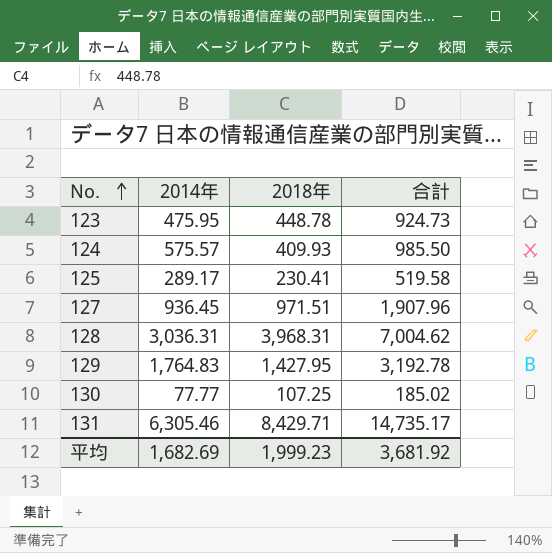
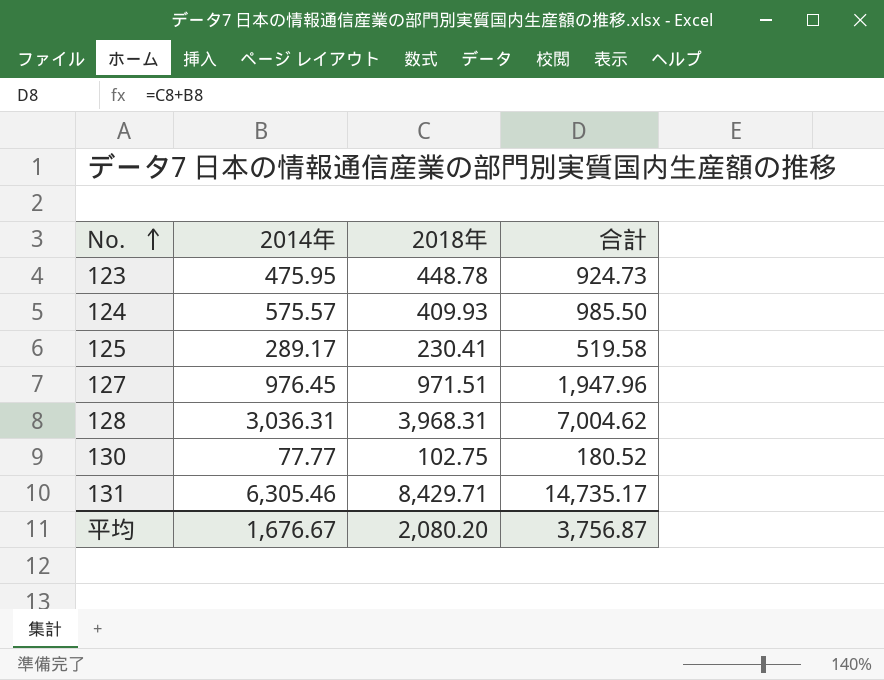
row 129: 1,764.83 | 1,427.95 | 3,192.78 -> none
127 | 2014年: 936.45 -> 976.45
127 | 合計: 1,907.96 -> 1,947.96
130 | 2018年: 107.25 -> 102.75
130 | 合計: 185.02 -> 180.52
平均 | 2014年: 1,682.69 -> 1,676.67
平均 | 2018年: 1,999.23 -> 2,080.20
平均 | 合計: 3,681.92 -> 3,756.87

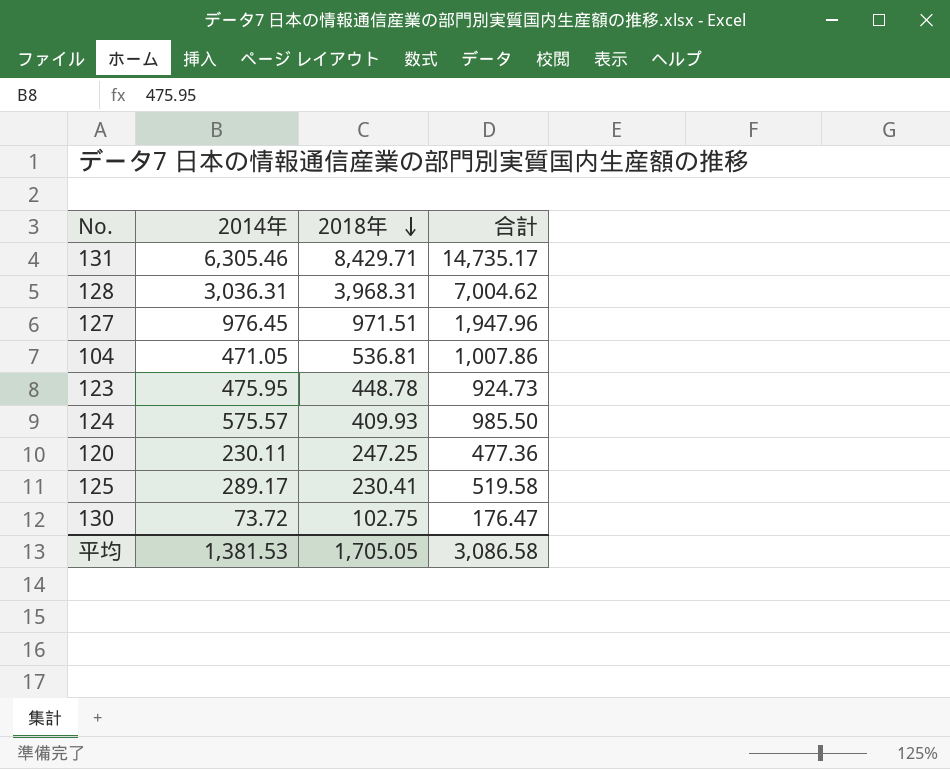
row order: No. ascending -> 2018年 descending
row 104: none -> 471.05 | 536.81 | 1,007.86
row 120: none -> 230.11 | 247.25 | 477.36
130 | 2014年: 77.77 -> 73.72
130 | 合計: 180.52 -> 176.47
平均 | 2014年: 1,676.67 -> 1,381.53
平均 | 2018年: 2,080.20 -> 1,705.05
平均 | 合計: 3,756.87 -> 3,086.58

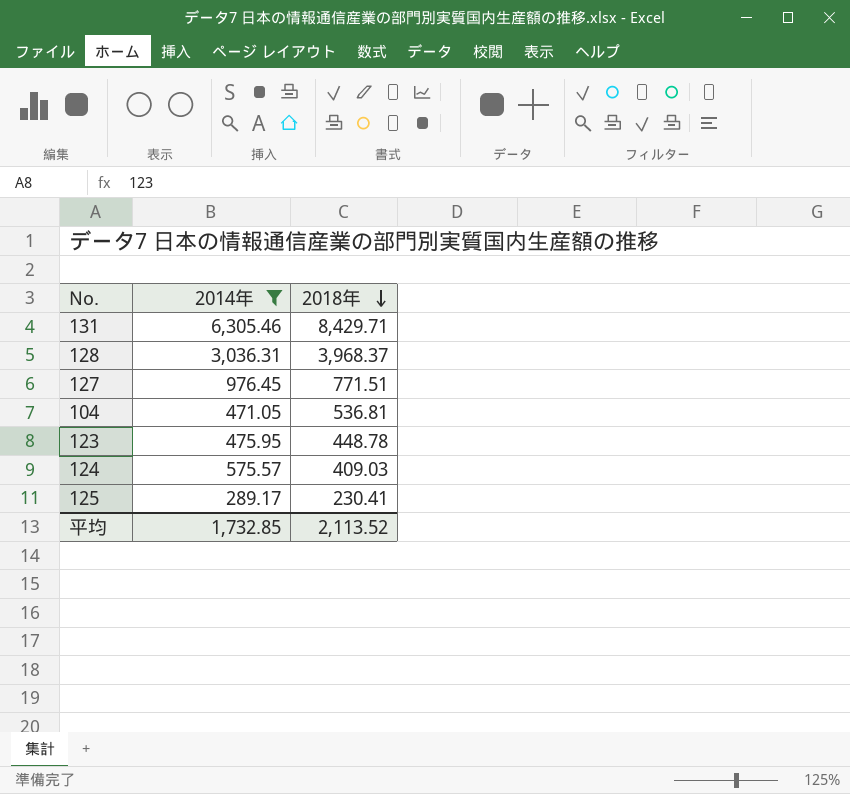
filter: none -> 2014年 >= 289.17
column 合計 | formula: [2014年] + [2018年] -> none
128 | 2018年: 3,968.31 -> 3,968.37
127 | 2018年: 971.51 -> 771.51
124 | 2018年: 409.93 -> 409.03
平均 | 2014年: 1,381.53 -> 1,732.85
平均 | 2018年: 1,705.05 -> 2,113.52

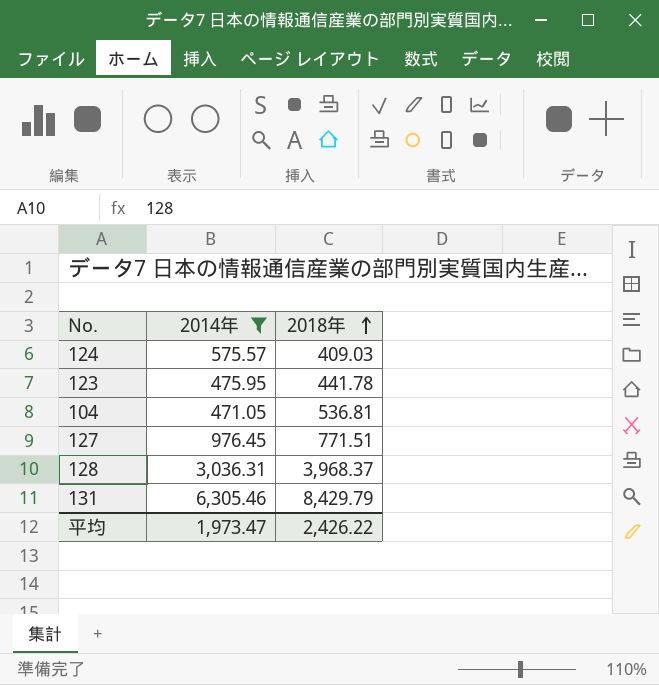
row order: 2018年 descending -> 2018年 ascending
row 125: 289.17 | 230.41 -> none
123 | 2018年: 448.78 -> 441.78
131 | 2018年: 8,429.71 -> 8,429.79
平均 | 2014年: 1,732.85 -> 1,973.47
平均 | 2018年: 2,113.52 -> 2,426.22

